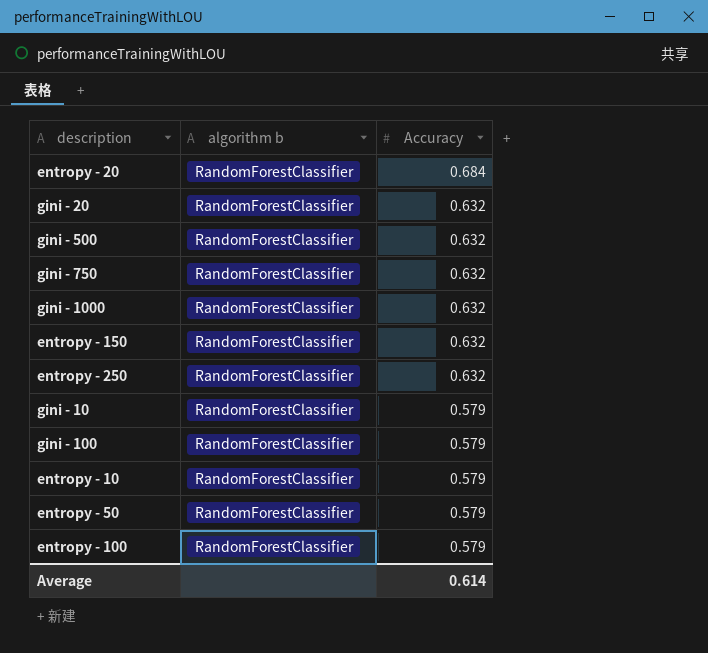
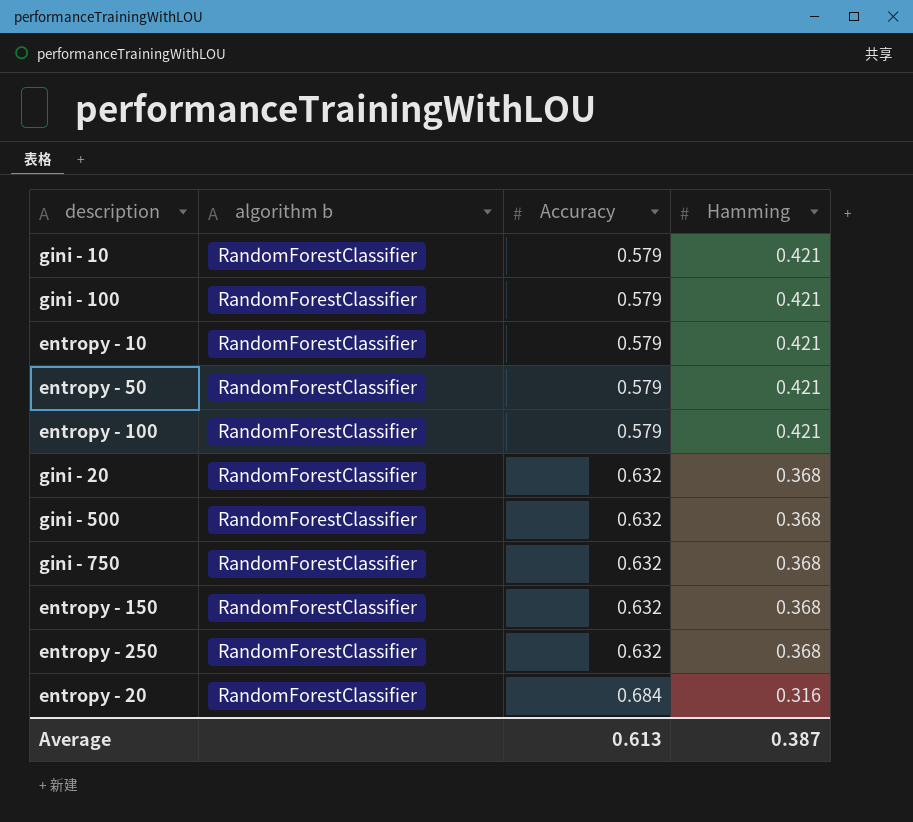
row order: Accuracy descending -> Accuracy ascending
column Hamming | position: none -> 4
row gini - 1000: RandomForestClassifier | 0.632 -> none
Average | Accuracy: 0.614 -> 0.613

